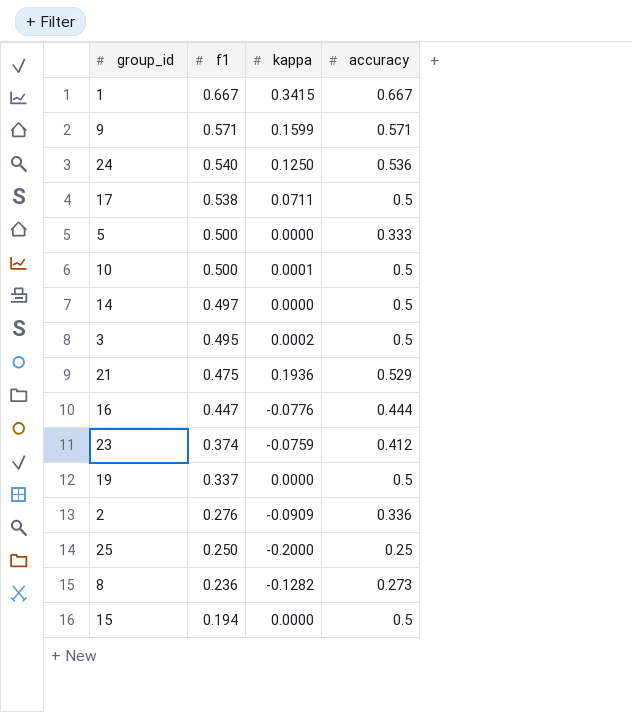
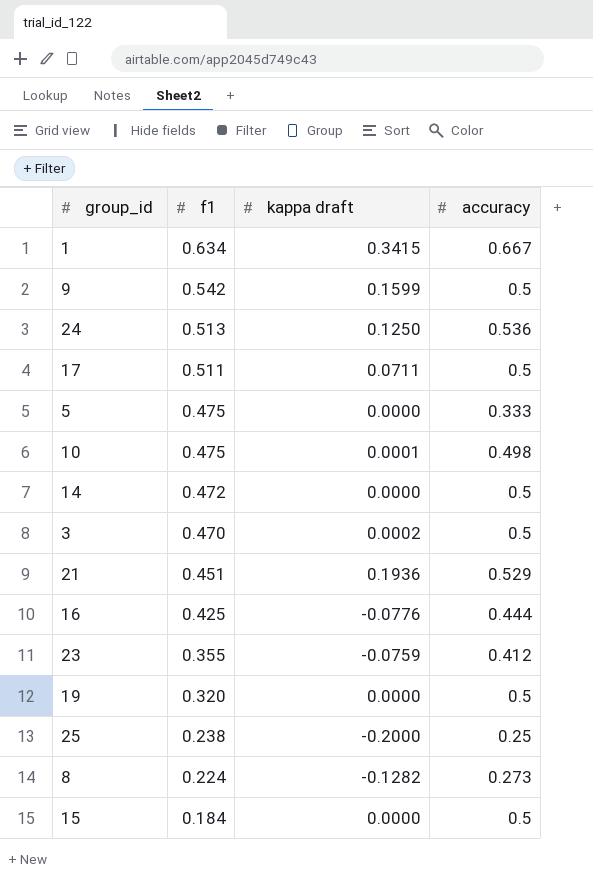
column name: kappa -> kappa draft
row 2: 0.276 | -0.0909 | 0.336 -> none
1 | f1: 0.667 -> 0.634
9 | f1: 0.571 -> 0.542
9 | accuracy: 0.571 -> 0.5
24 | f1: 0.540 -> 0.513
17 | f1: 0.538 -> 0.511
5 | f1: 0.500 -> 0.475
10 | f1: 0.500 -> 0.475
10 | accuracy: 0.5 -> 0.498
14 | f1: 0.497 -> 0.472
3 | f1: 0.495 -> 0.470
21 | f1: 0.475 -> 0.451
16 | f1: 0.447 -> 0.425
23 | f1: 0.374 -> 0.355
19 | f1: 0.337 -> 0.320
25 | f1: 0.250 -> 0.238
8 | f1: 0.236 -> 0.224
15 | f1: 0.194 -> 0.184

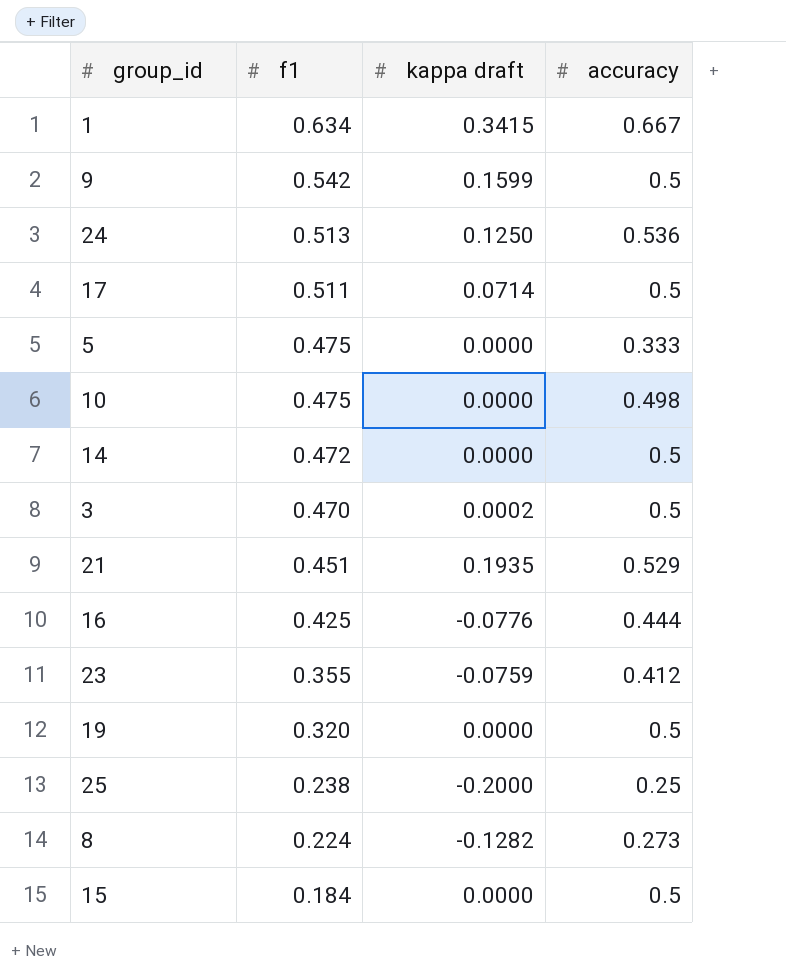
17 | kappa draft: 0.0711 -> 0.0714
10 | kappa draft: 0.0001 -> 0.0000
21 | kappa draft: 0.1936 -> 0.1935

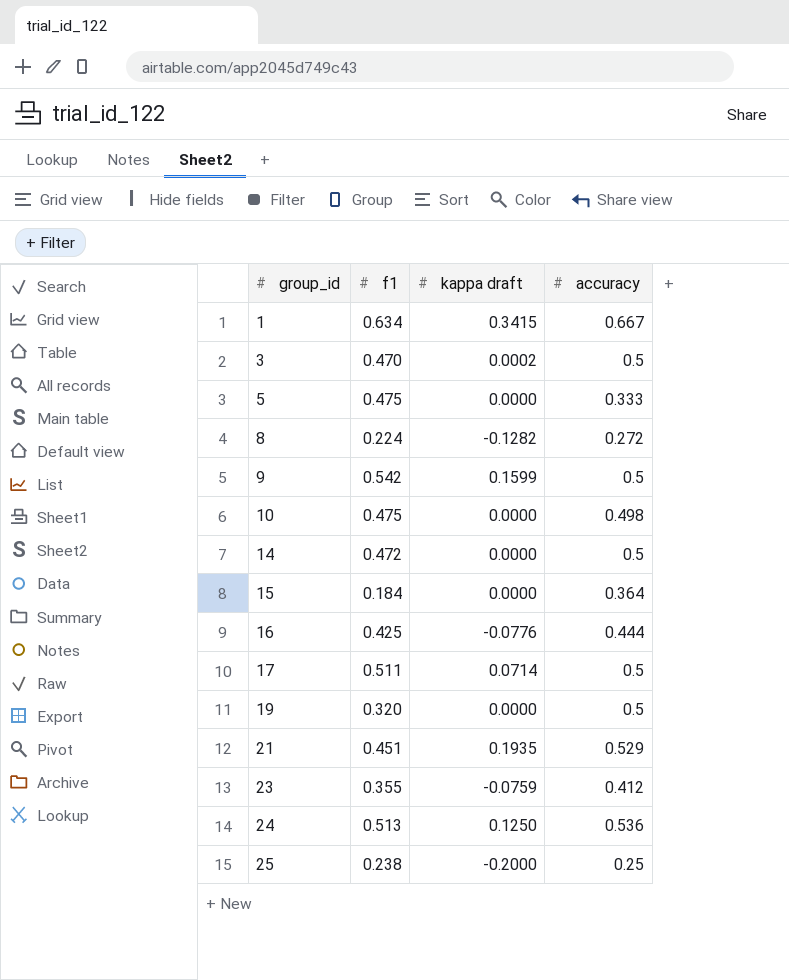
row order: f1 descending -> group_id ascending
8 | accuracy: 0.273 -> 0.272
15 | accuracy: 0.5 -> 0.364

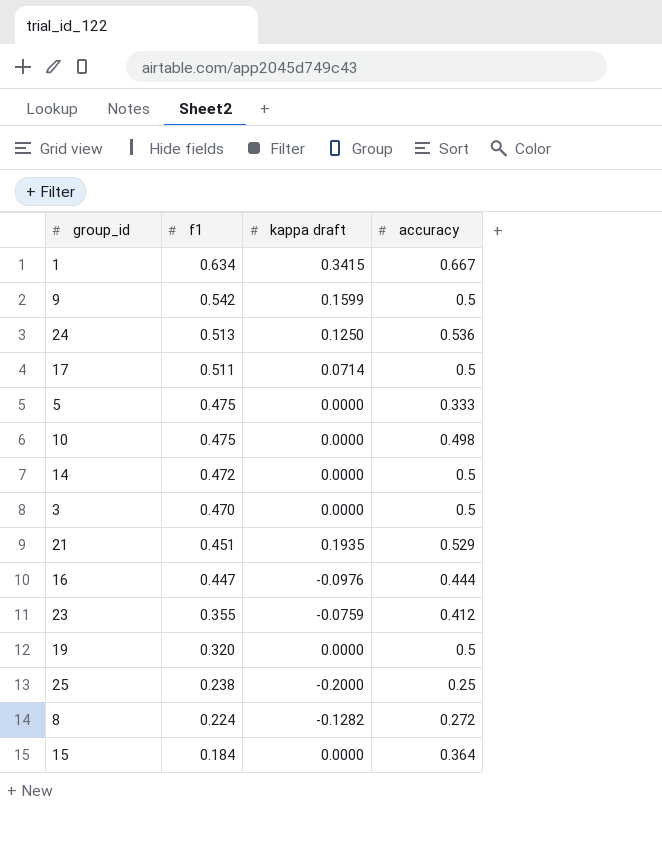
row order: group_id ascending -> f1 descending
3 | kappa draft: 0.0002 -> 0.0000
16 | f1: 0.425 -> 0.447
16 | kappa draft: -0.0776 -> -0.0976

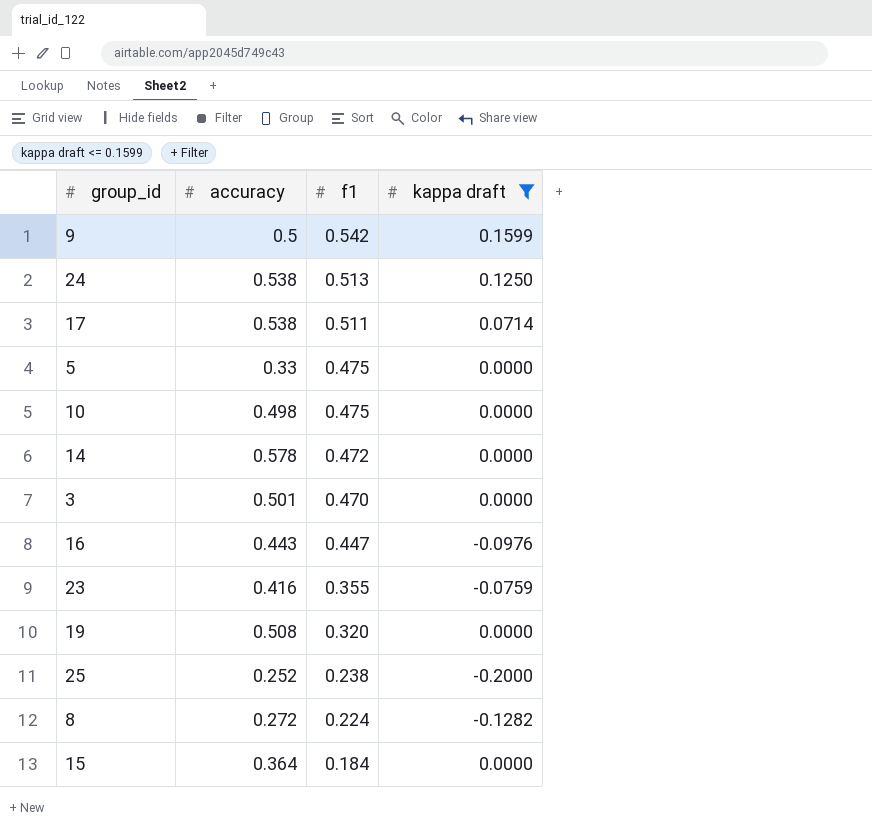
filter: none -> kappa draft <= 0.1599
column accuracy | position: 4 -> 2
24 | accuracy: 0.536 -> 0.538
17 | accuracy: 0.5 -> 0.538
5 | accuracy: 0.333 -> 0.33
14 | accuracy: 0.5 -> 0.578
3 | accuracy: 0.5 -> 0.501
16 | accuracy: 0.444 -> 0.443
23 | accuracy: 0.412 -> 0.416
19 | accuracy: 0.5 -> 0.508
25 | accuracy: 0.25 -> 0.252

